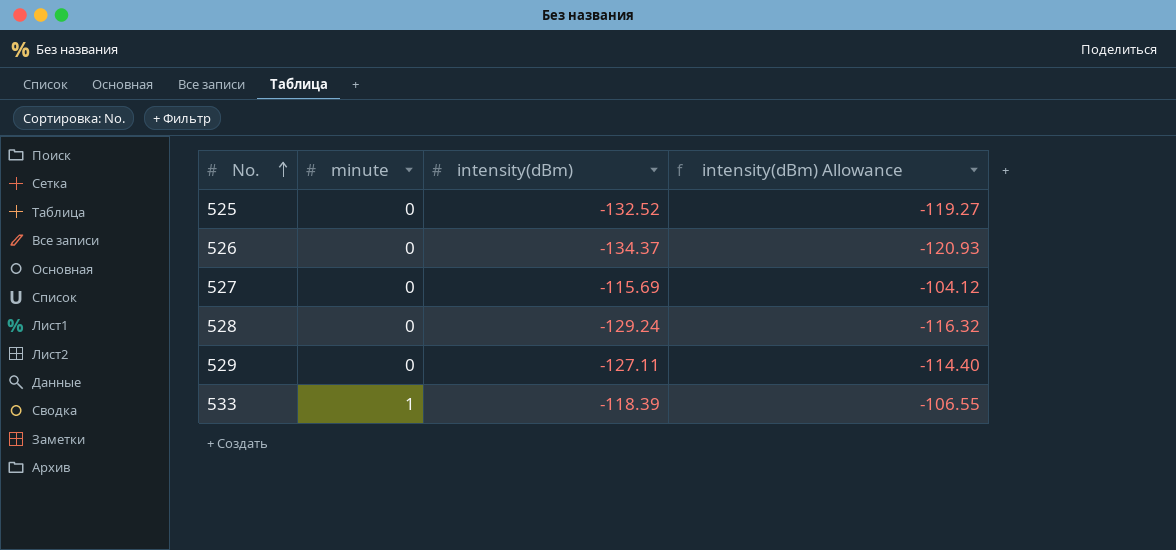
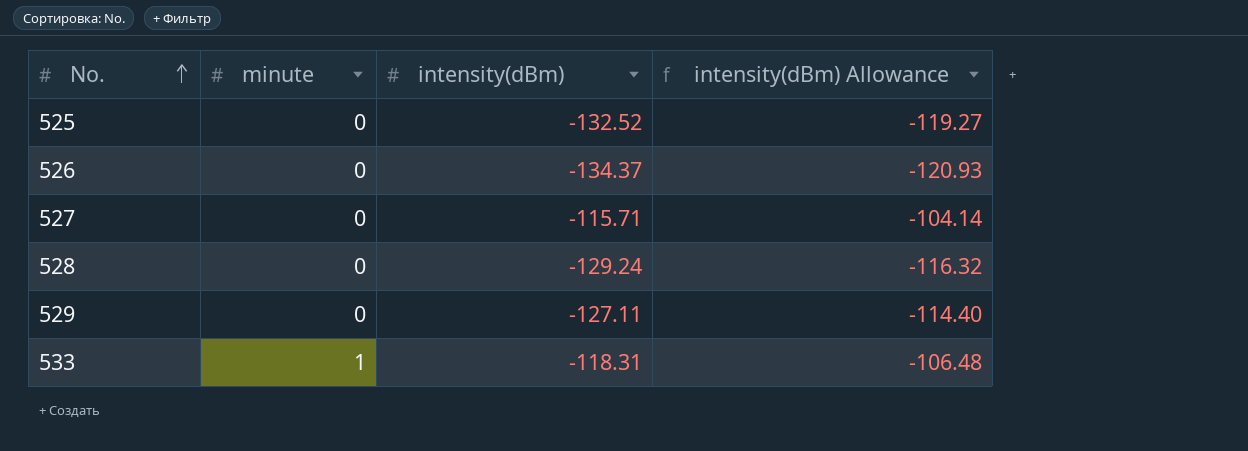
527 | intensity(dBm): -115.69 -> -115.71
527 | intensity(dBm) Allowance: -104.12 -> -104.14
533 | intensity(dBm): -118.39 -> -118.31
533 | intensity(dBm) Allowance: -106.55 -> -106.48

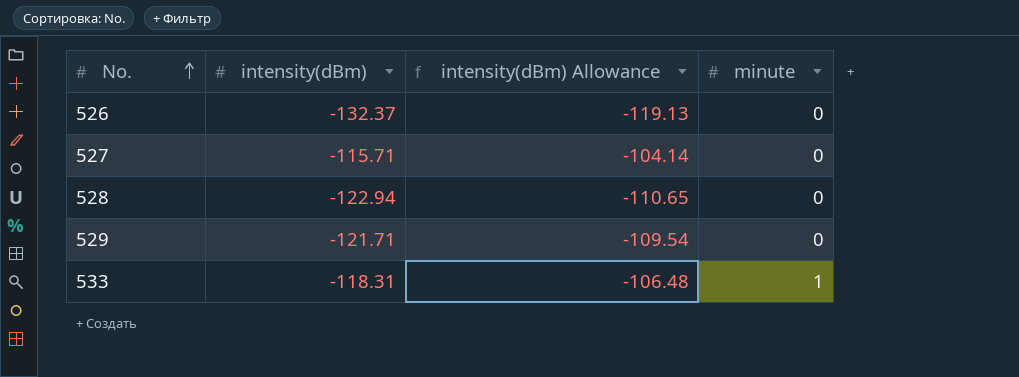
column minute | position: 2 -> 4
row 525: 0 | -132.52 | -119.27 -> none
526 | intensity(dBm): -134.37 -> -132.37
526 | intensity(dBm) Allowance: -120.93 -> -119.13
528 | intensity(dBm): -129.24 -> -122.94
528 | intensity(dBm) Allowance: -116.32 -> -110.65
529 | intensity(dBm): -127.11 -> -121.71
529 | intensity(dBm) Allowance: -114.40 -> -109.54

